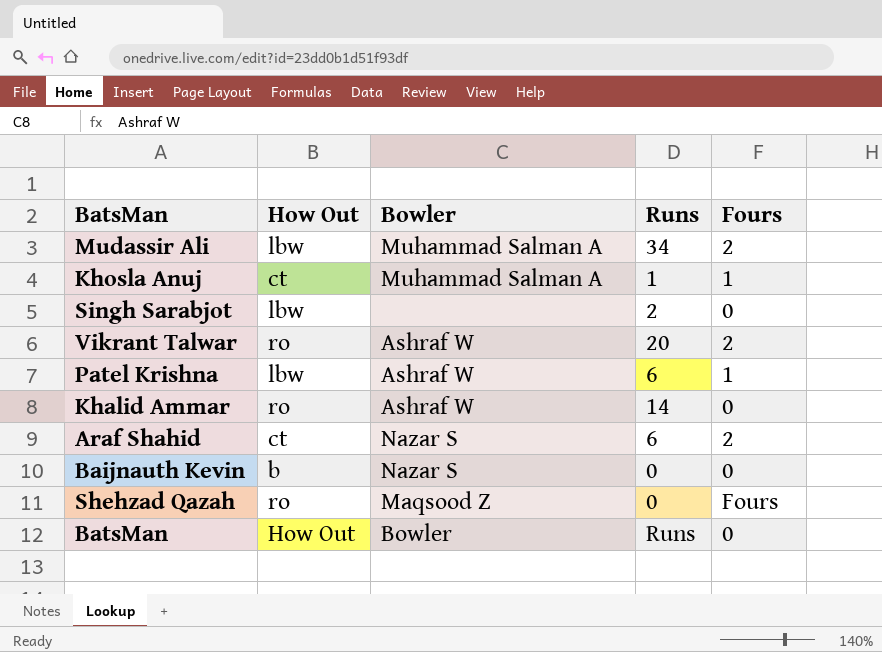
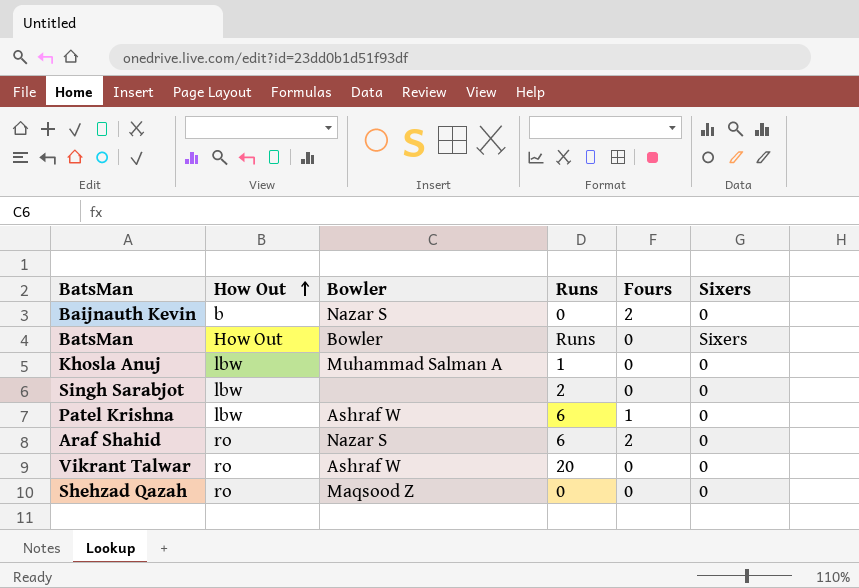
row order: none -> How Out ascending
column Sixers | position: none -> 6
row Mudassir Ali: lbw | Muhammad Salman A | 34 | 2 -> none
row Khalid Ammar: ro | Ashraf W | 14 | 0 -> none
Baijnauth Kevin | Fours: 0 -> 2
Khosla Anuj | How Out: ct -> lbw
Khosla Anuj | Fours: 1 -> 0
Araf Shahid | How Out: ct -> ro
Vikrant Talwar | Fours: 2 -> 0
Shehzad Qazah | Fours: Fours -> 0

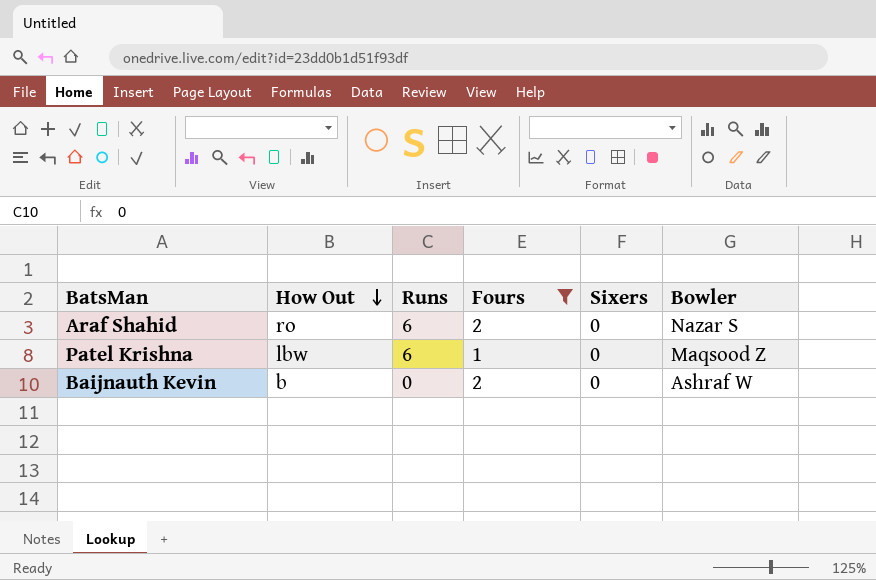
filter: none -> Fours != 0
row order: How Out ascending -> How Out descending
column Bowler | position: 3 -> 6
Patel Krishna | Bowler: Ashraf W -> Maqsood Z
Baijnauth Kevin | Bowler: Nazar S -> Ashraf W

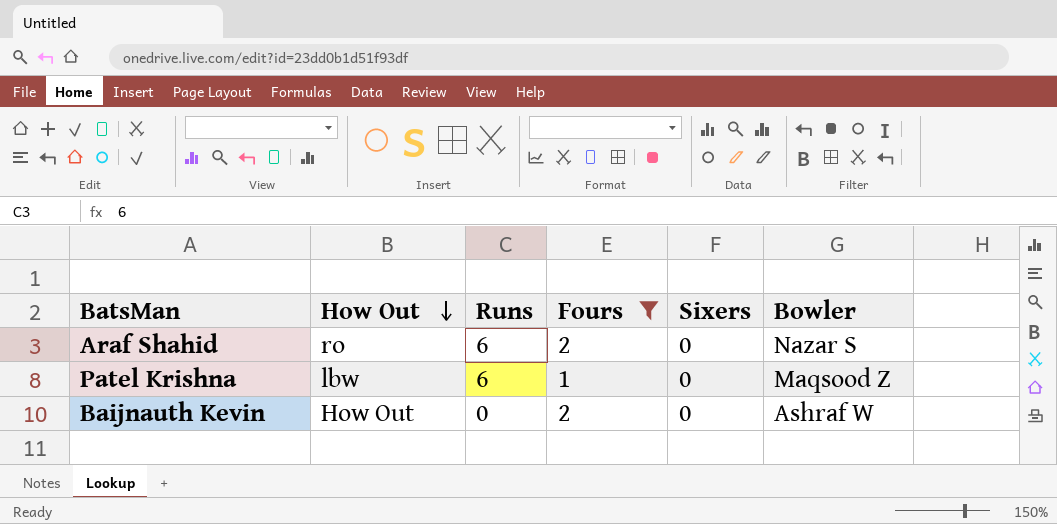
Baijnauth Kevin | How Out: b -> How Out

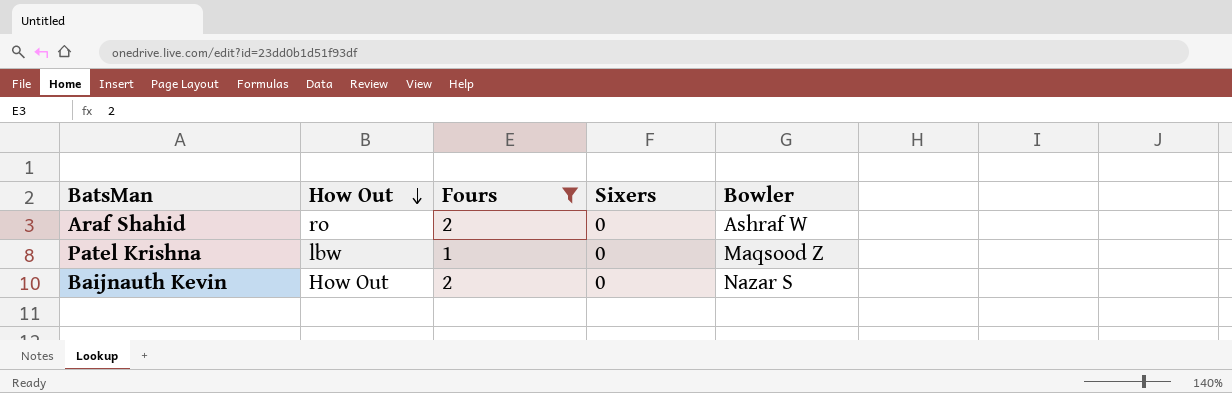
column Runs | position: 3 -> none
Araf Shahid | Bowler: Nazar S -> Ashraf W
Baijnauth Kevin | Bowler: Ashraf W -> Nazar S

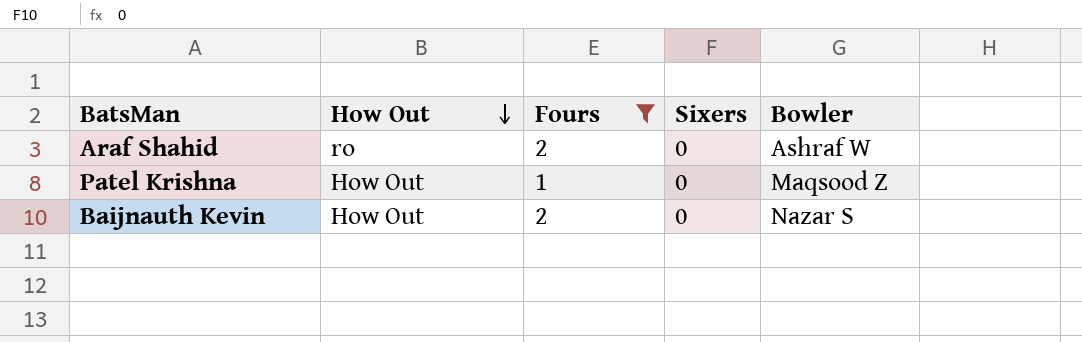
Patel Krishna | How Out: lbw -> How Out

